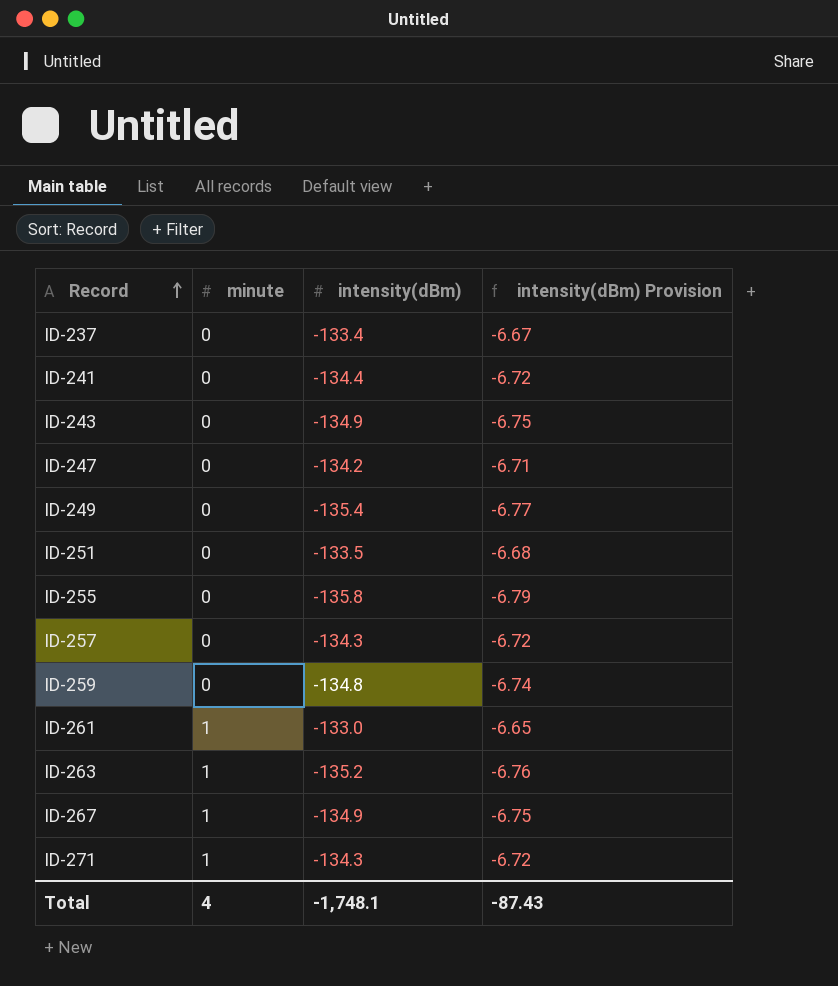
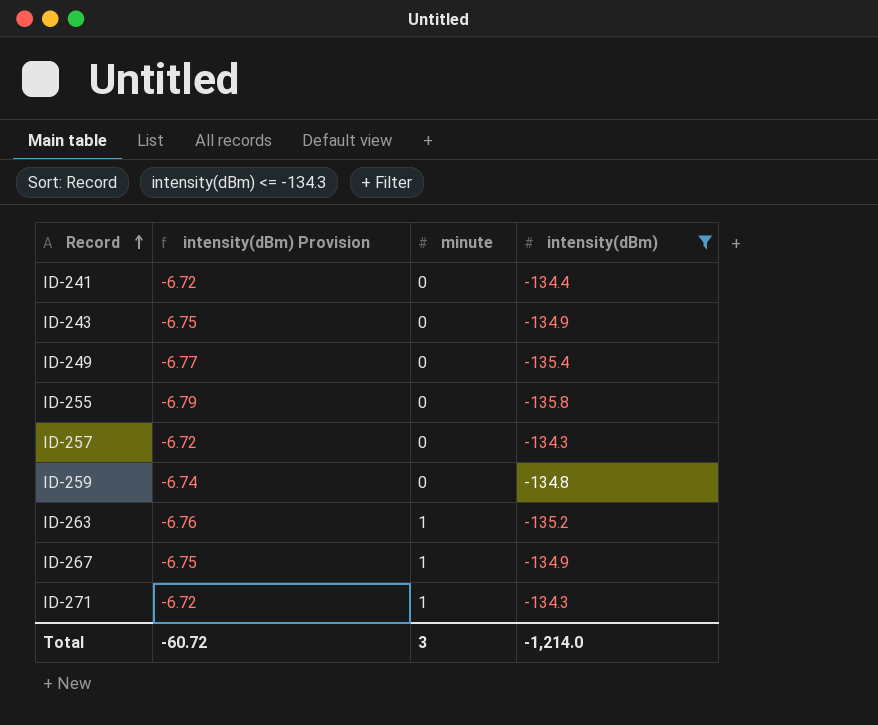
filter: none -> intensity(dBm) <= -134.3
column intensity(dBm) Provision | position: 4 -> 2
Total | intensity(dBm) Provision: -87.43 -> -60.72
Total | minute: 4 -> 3
Total | intensity(dBm): -1,748.1 -> -1,214.0

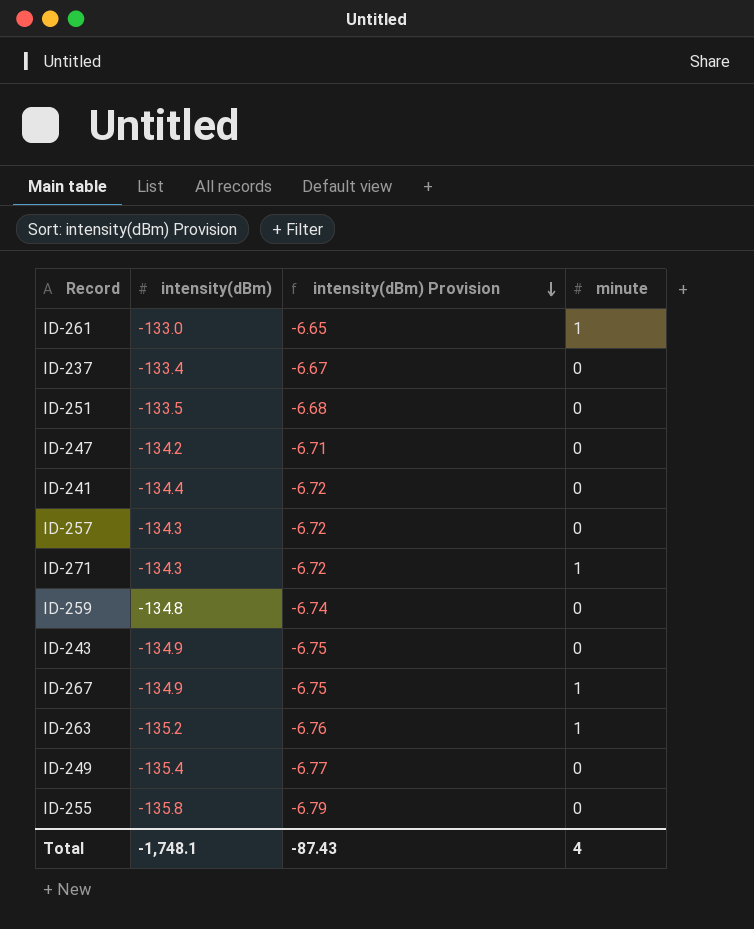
filter: intensity(dBm) <= -134.3 -> none
row order: Record ascending -> intensity(dBm) Provision descending
column intensity(dBm) | position: 4 -> 2
Total | intensity(dBm): -1,214.0 -> -1,748.1
Total | intensity(dBm) Provision: -60.72 -> -87.43
Total | minute: 3 -> 4

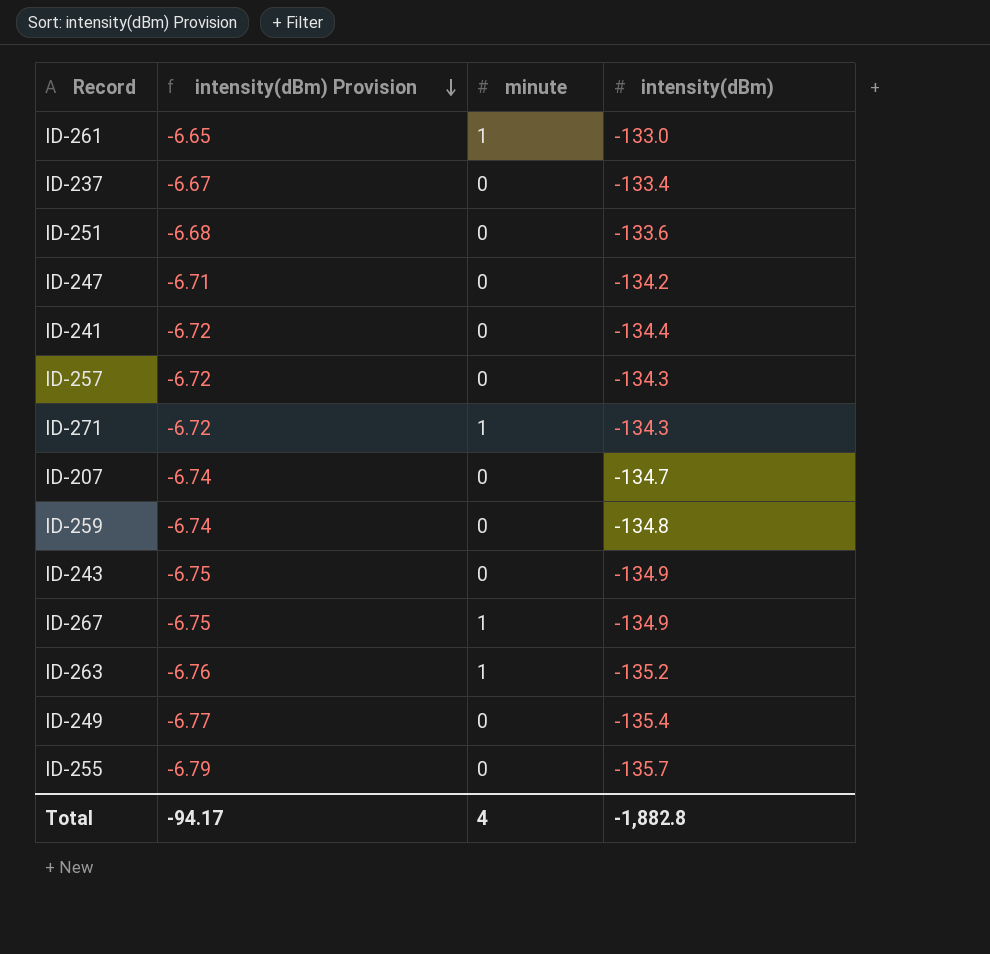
column intensity(dBm) | position: 2 -> 4
ID-251 | intensity(dBm): -133.5 -> -133.6
row ID-207: none -> -6.74 | 0 | -134.7
ID-255 | intensity(dBm): -135.8 -> -135.7
Total | intensity(dBm) Provision: -87.43 -> -94.17
Total | intensity(dBm): -1,748.1 -> -1,882.8

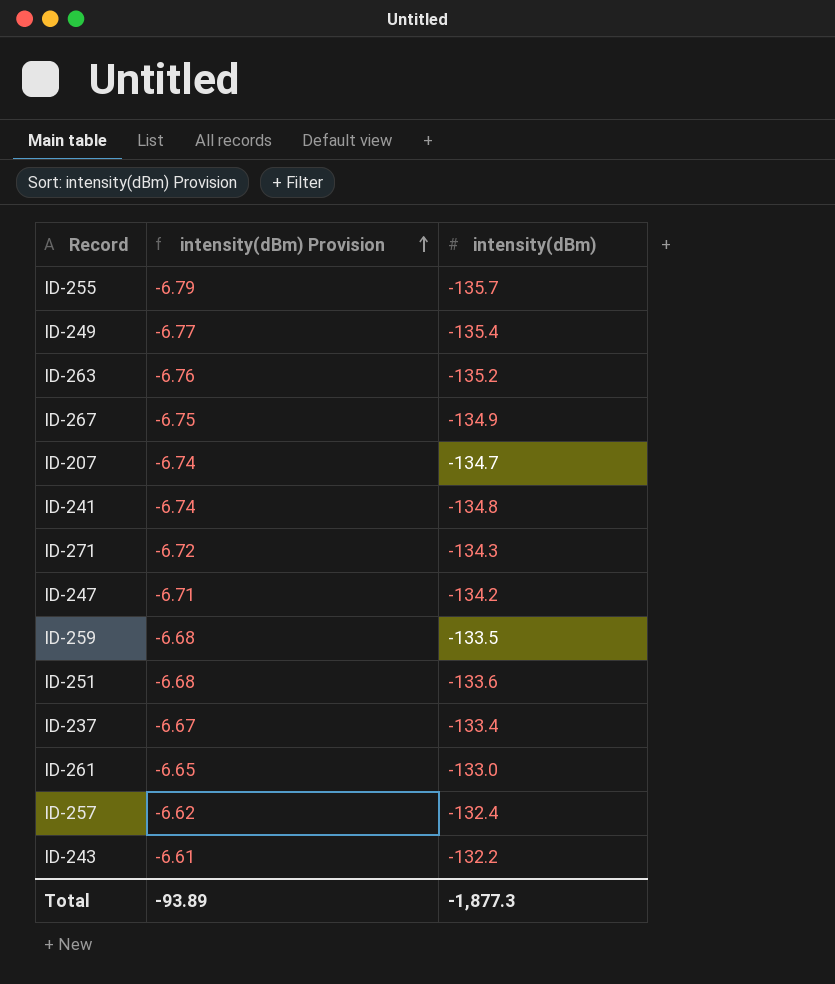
row order: intensity(dBm) Provision descending -> intensity(dBm) Provision ascending
column minute | position: 3 -> none
ID-241 | intensity(dBm) Provision: -6.72 -> -6.74
ID-241 | intensity(dBm): -134.4 -> -134.8
ID-259 | intensity(dBm) Provision: -6.74 -> -6.68
ID-259 | intensity(dBm): -134.8 -> -133.5
ID-257 | intensity(dBm) Provision: -6.72 -> -6.62
ID-257 | intensity(dBm): -134.3 -> -132.4
ID-243 | intensity(dBm) Provision: -6.75 -> -6.61
ID-243 | intensity(dBm): -134.9 -> -132.2
Total | intensity(dBm) Provision: -94.17 -> -93.89
Total | intensity(dBm): -1,882.8 -> -1,877.3

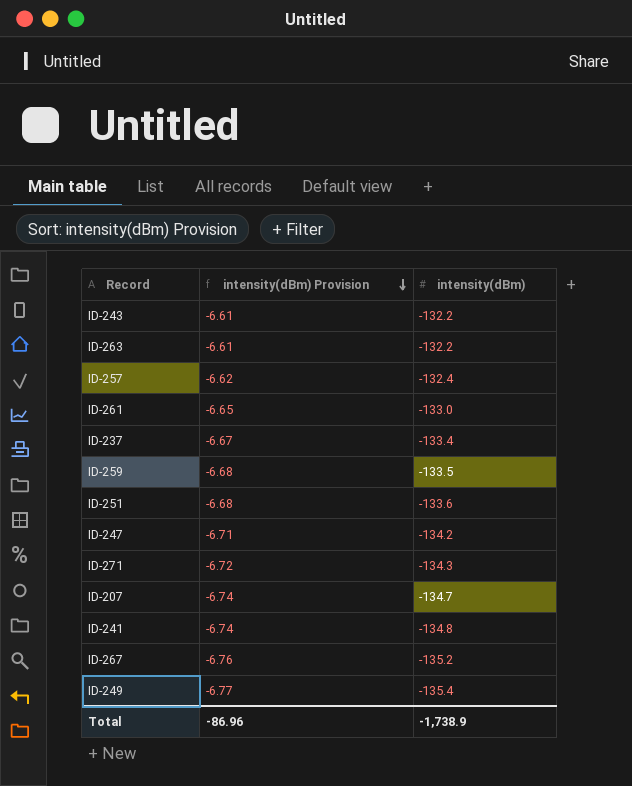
row order: intensity(dBm) Provision ascending -> intensity(dBm) Provision descending
row ID-255: -6.79 | -135.7 -> none
ID-263 | intensity(dBm) Provision: -6.76 -> -6.61
ID-263 | intensity(dBm): -135.2 -> -132.2
ID-267 | intensity(dBm) Provision: -6.75 -> -6.76
ID-267 | intensity(dBm): -134.9 -> -135.2
Total | intensity(dBm) Provision: -93.89 -> -86.96
Total | intensity(dBm): -1,877.3 -> -1,738.9

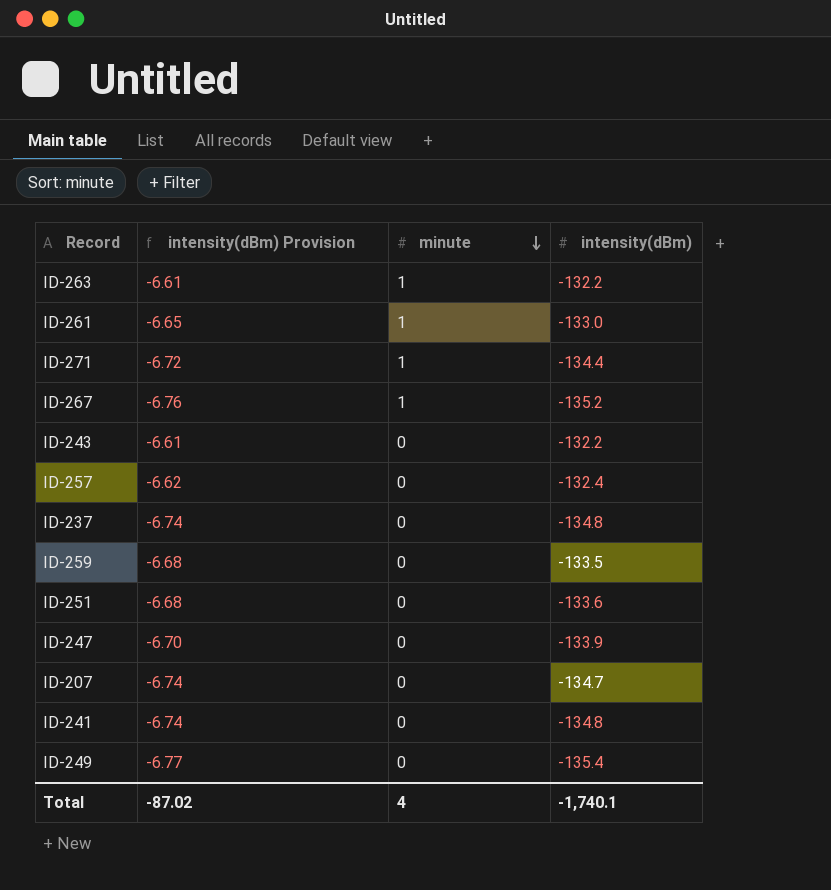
row order: intensity(dBm) Provision descending -> minute descending
column minute | position: none -> 3
ID-271 | intensity(dBm): -134.3 -> -134.4
ID-237 | intensity(dBm) Provision: -6.67 -> -6.74
ID-237 | intensity(dBm): -133.4 -> -134.8
ID-247 | intensity(dBm) Provision: -6.71 -> -6.70
ID-247 | intensity(dBm): -134.2 -> -133.9
Total | intensity(dBm) Provision: -86.96 -> -87.02
Total | intensity(dBm): -1,738.9 -> -1,740.1

